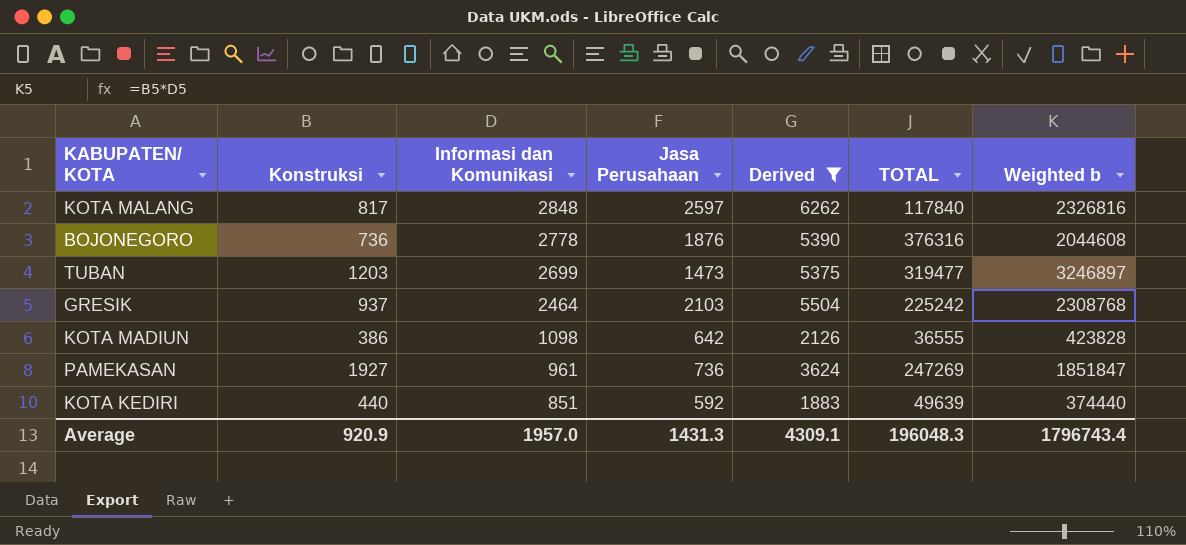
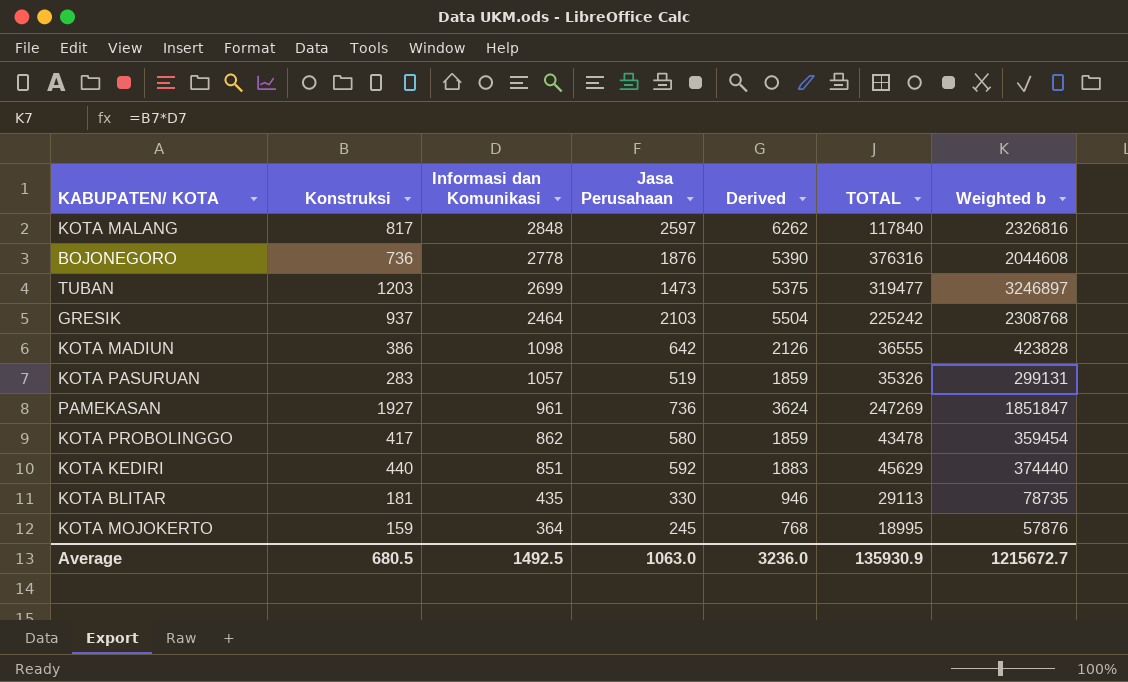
filter: Derived >= 1883 -> none
KOTA KEDIRI | TOTAL: 49639 -> 45629
Average | Konstruksi: 920.9 -> 680.5
Average | Informasi dan Komunikasi: 1957.0 -> 1492.5
Average | Jasa Perusahaan: 1431.3 -> 1063.0
Average | Derived: 4309.1 -> 3236.0
Average | TOTAL: 196048.3 -> 135930.9
Average | Weighted b: 1796743.4 -> 1215672.7

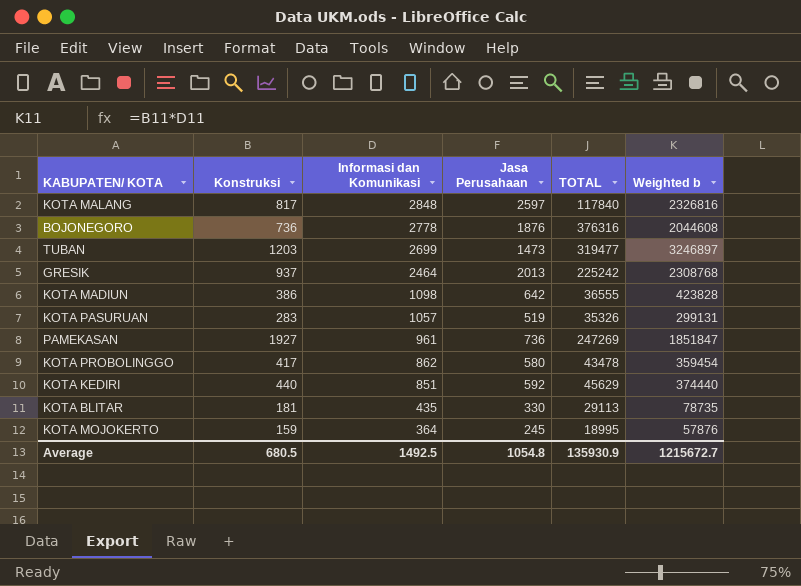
column Derived | formula: [Konstruksi] + [Informasi dan Komunikasi] + [Jasa Perusahaan] -> none
GRESIK | Jasa Perusahaan: 2103 -> 2013
Average | Jasa Perusahaan: 1063.0 -> 1054.8

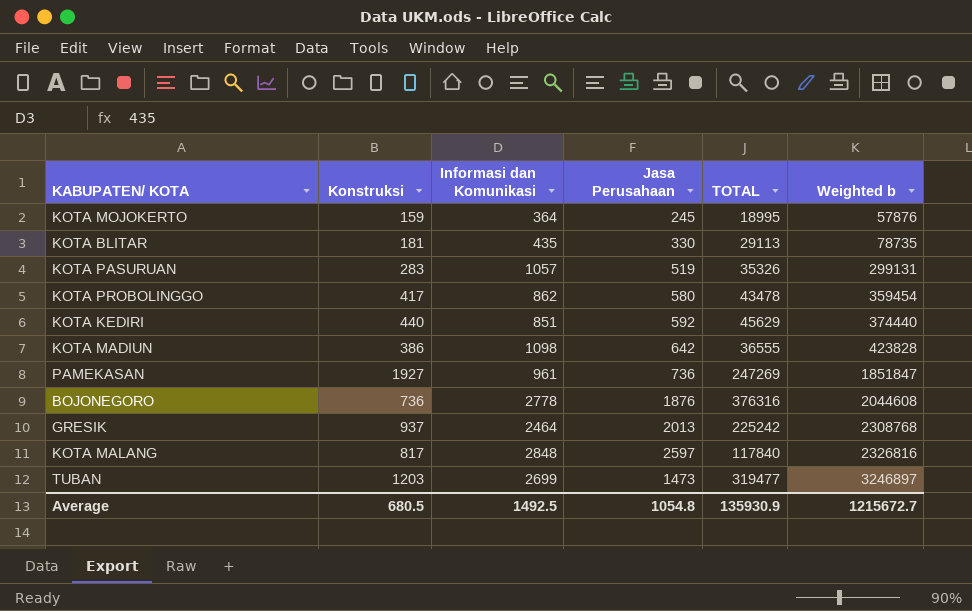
row order: Informasi dan Komunikasi descending -> Weighted b ascending

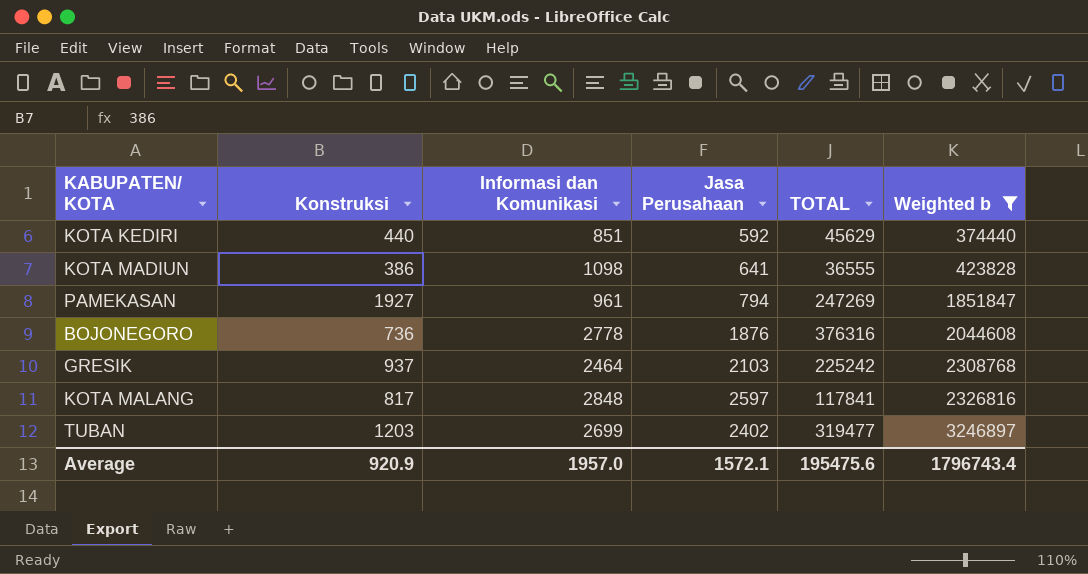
filter: none -> Weighted b >= 374440
KOTA MADIUN | Jasa Perusahaan: 642 -> 641
PAMEKASAN | Jasa Perusahaan: 736 -> 794
GRESIK | Jasa Perusahaan: 2013 -> 2103
KOTA MALANG | TOTAL: 117840 -> 117841
TUBAN | Jasa Perusahaan: 1473 -> 2402
Average | Konstruksi: 680.5 -> 920.9
Average | Informasi dan Komunikasi: 1492.5 -> 1957.0
Average | Jasa Perusahaan: 1054.8 -> 1572.1
Average | TOTAL: 135930.9 -> 195475.6
Average | Weighted b: 1215672.7 -> 1796743.4

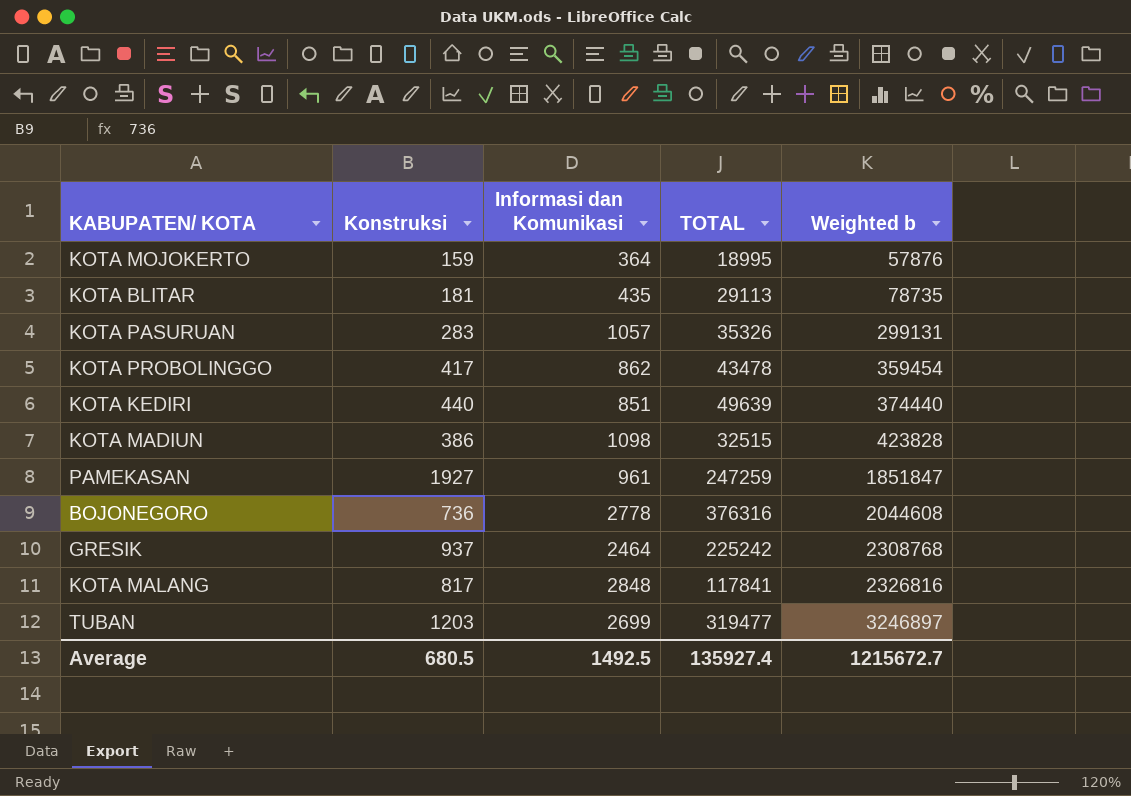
filter: Weighted b >= 374440 -> none
column Jasa Perusahaan | position: 4 -> none
KOTA KEDIRI | TOTAL: 45629 -> 49639
KOTA MADIUN | TOTAL: 36555 -> 32515
PAMEKASAN | TOTAL: 247269 -> 247259
Average | Konstruksi: 920.9 -> 680.5
Average | Informasi dan Komunikasi: 1957.0 -> 1492.5
Average | TOTAL: 195475.6 -> 135927.4
Average | Weighted b: 1796743.4 -> 1215672.7

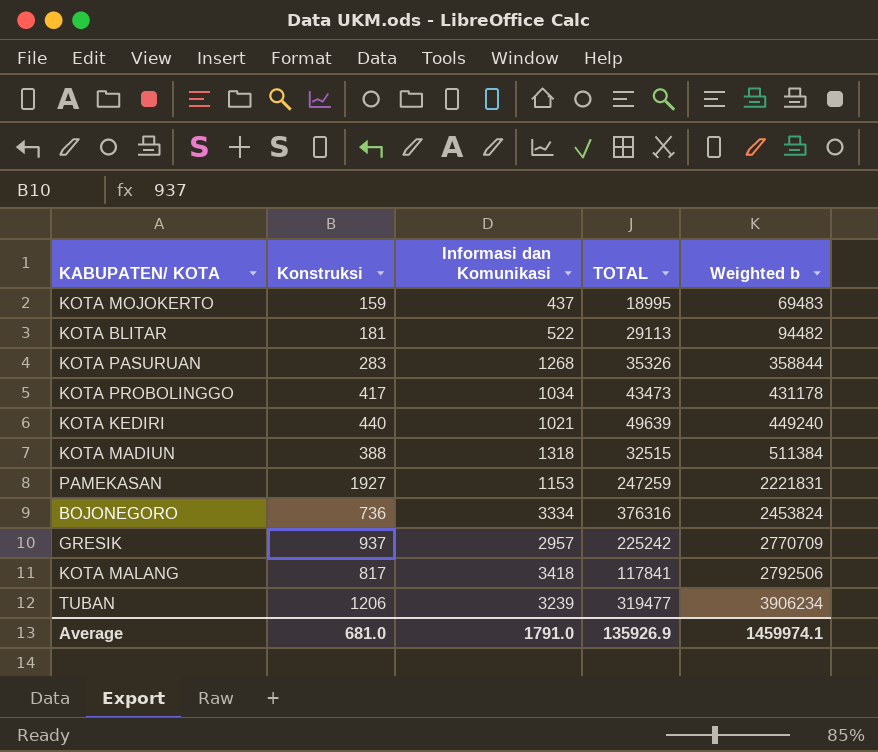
KOTA MOJOKERTO | Informasi dan Komunikasi: 364 -> 437
KOTA MOJOKERTO | Weighted b: 57876 -> 69483
KOTA BLITAR | Informasi dan Komunikasi: 435 -> 522
KOTA BLITAR | Weighted b: 78735 -> 94482
KOTA PASURUAN | Informasi dan Komunikasi: 1057 -> 1268
KOTA PASURUAN | Weighted b: 299131 -> 358844
KOTA PROBOLINGGO | Informasi dan Komunikasi: 862 -> 1034
KOTA PROBOLINGGO | TOTAL: 43478 -> 43473
KOTA PROBOLINGGO | Weighted b: 359454 -> 431178
KOTA KEDIRI | Informasi dan Komunikasi: 851 -> 1021
KOTA KEDIRI | Weighted b: 374440 -> 449240
KOTA MADIUN | Konstruksi: 386 -> 388
KOTA MADIUN | Informasi dan Komunikasi: 1098 -> 1318
KOTA MADIUN | Weighted b: 423828 -> 511384
PAMEKASAN | Informasi dan Komunikasi: 961 -> 1153
PAMEKASAN | Weighted b: 1851847 -> 2221831
BOJONEGORO | Informasi dan Komunikasi: 2778 -> 3334
BOJONEGORO | Weighted b: 2044608 -> 2453824
GRESIK | Informasi dan Komunikasi: 2464 -> 2957
GRESIK | Weighted b: 2308768 -> 2770709
KOTA MALANG | Informasi dan Komunikasi: 2848 -> 3418
KOTA MALANG | Weighted b: 2326816 -> 2792506
TUBAN | Konstruksi: 1203 -> 1206
TUBAN | Informasi dan Komunikasi: 2699 -> 3239
TUBAN | Weighted b: 3246897 -> 3906234
Average | Konstruksi: 680.5 -> 681.0
Average | Informasi dan Komunikasi: 1492.5 -> 1791.0
Average | TOTAL: 135927.4 -> 135926.9
Average | Weighted b: 1215672.7 -> 1459974.1

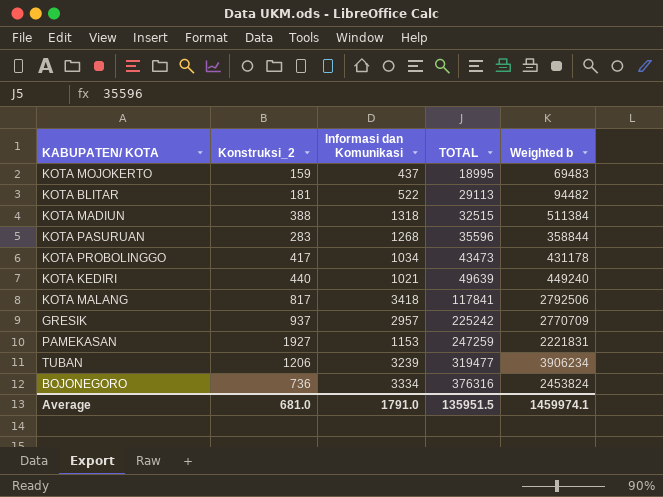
row order: Weighted b ascending -> TOTAL ascending
column name: Konstruksi -> Konstruksi_2
KOTA PASURUAN | TOTAL: 35326 -> 35596
Average | TOTAL: 135926.9 -> 135951.5

